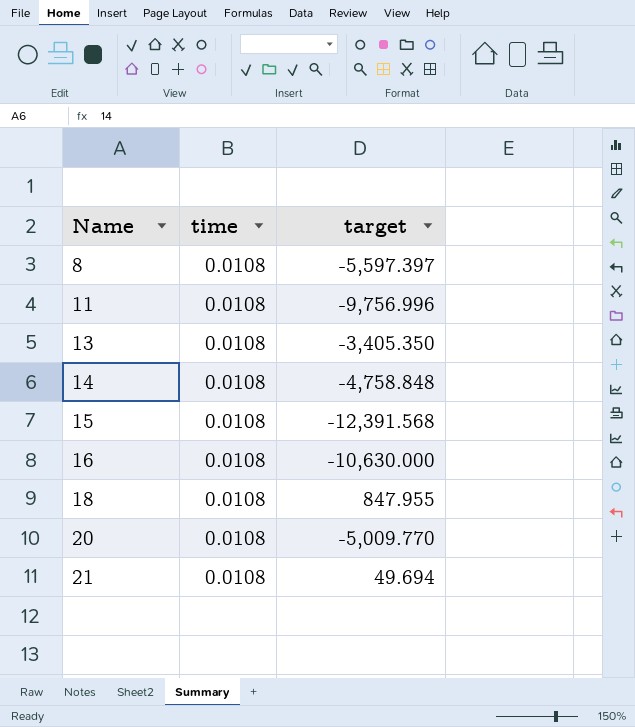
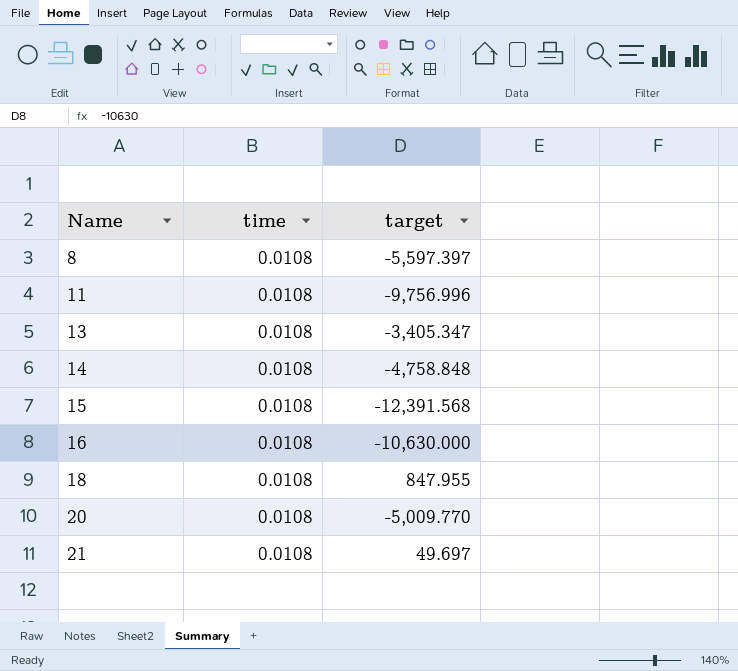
13 | target: -3,405.350 -> -3,405.347
21 | target: 49.694 -> 49.697

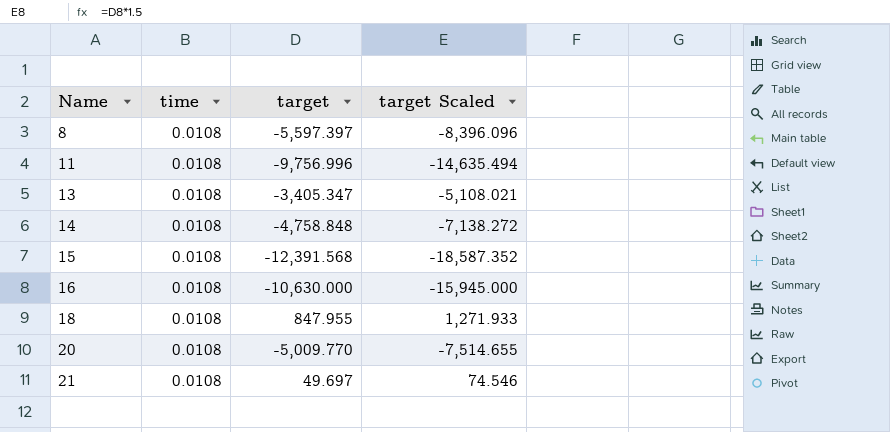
column target Scaled | formula: none -> [target] * 1.5

